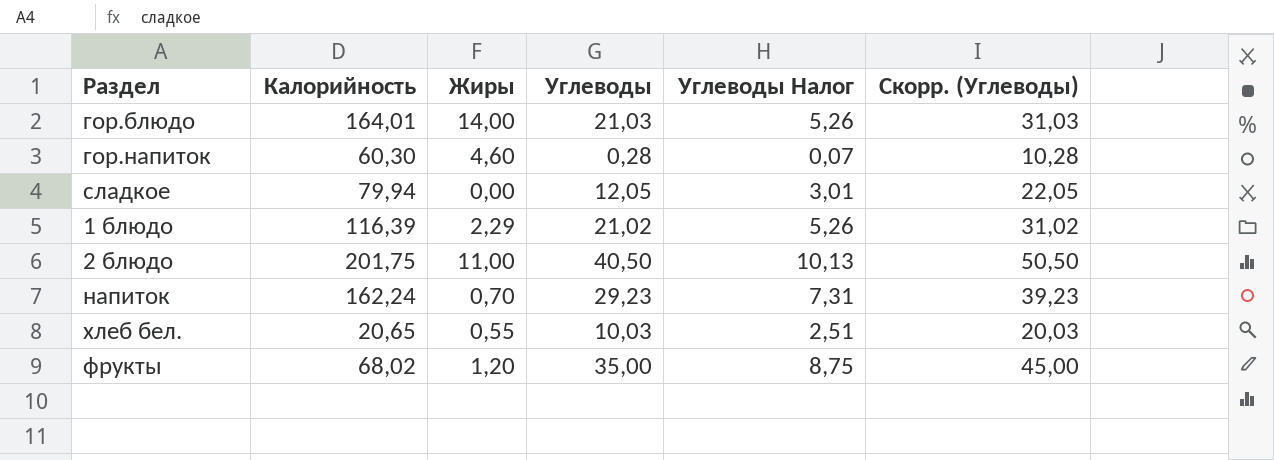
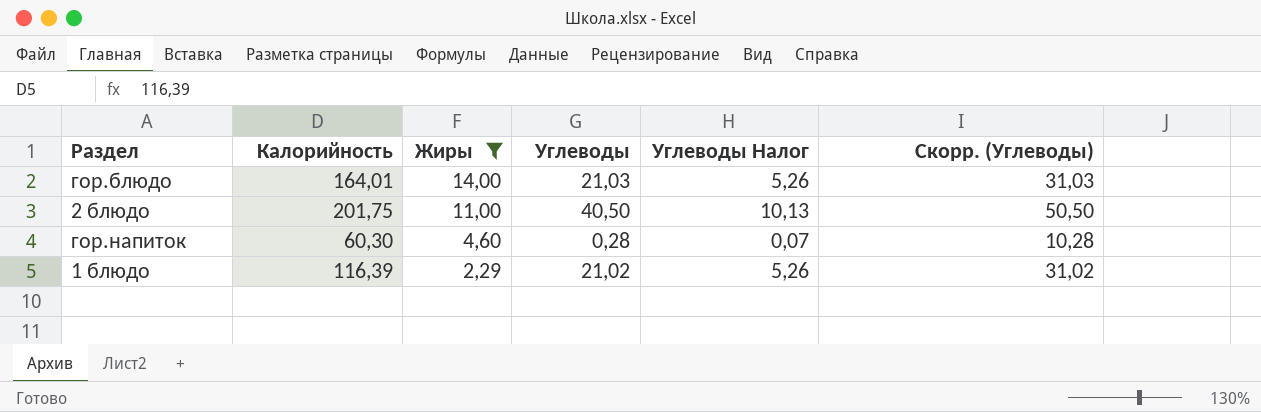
filter: none -> Жиры >= 2,29
row order: none -> Жиры descending

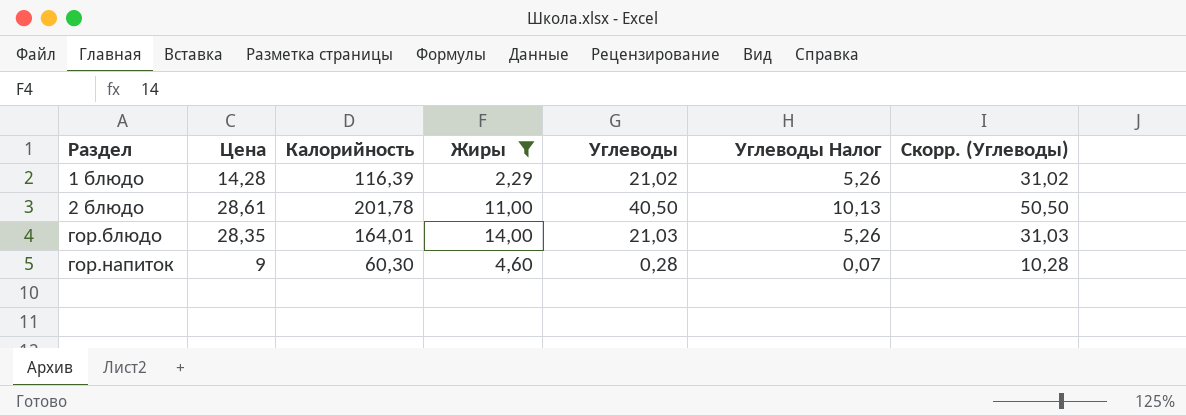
row order: Жиры descending -> Раздел ascending
column Цена | position: none -> 2
2 блюдо | Калорийность: 201,75 -> 201,78

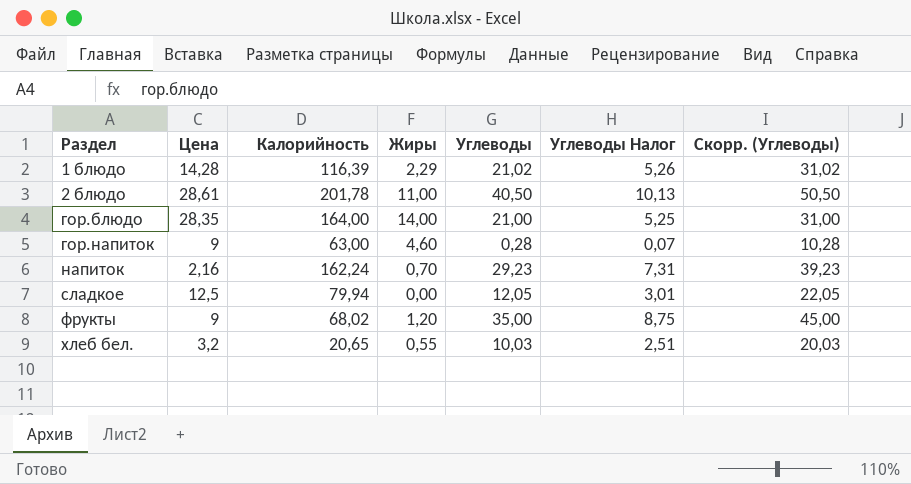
filter: Жиры >= 2,29 -> none
гор.блюдо | Калорийность: 164,01 -> 164,00
гор.блюдо | Углеводы: 21,03 -> 21,00
гор.блюдо | Углеводы Налог: 5,26 -> 5,25
гор.блюдо | Скорр. (Углеводы): 31,03 -> 31,00
гор.напиток | Калорийность: 60,30 -> 63,00

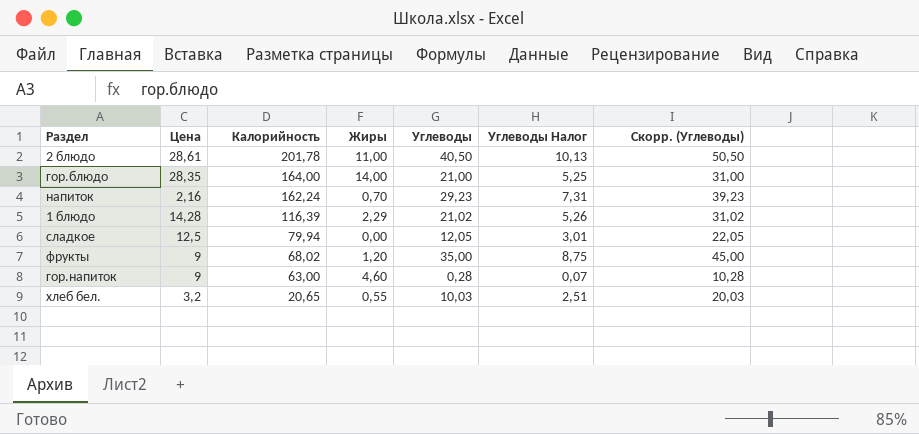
row order: Раздел ascending -> Калорийность descending

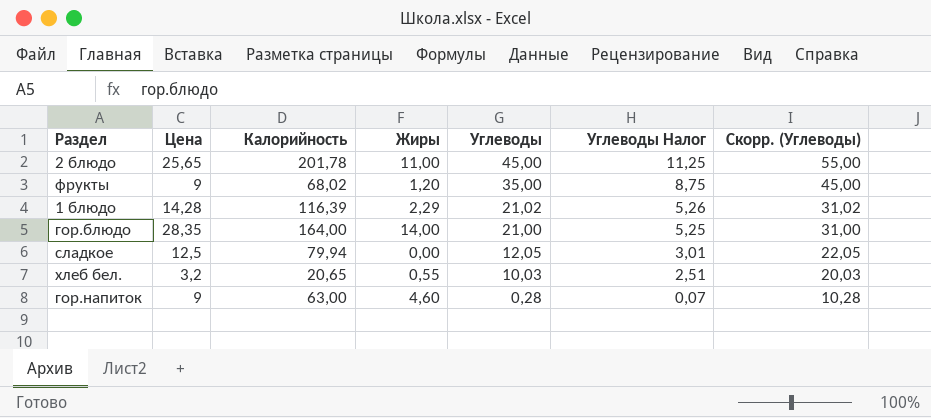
row order: Калорийность descending -> Углеводы descending
row напиток: 2,16 | 162,24 | 0,70 | 29,23 | 7,31 | 39,23 -> none
2 блюдо | Цена: 28,61 -> 25,65
2 блюдо | Углеводы: 40,50 -> 45,00
2 блюдо | Углеводы Налог: 10,13 -> 11,25
2 блюдо | Скорр. (Углеводы): 50,50 -> 55,00

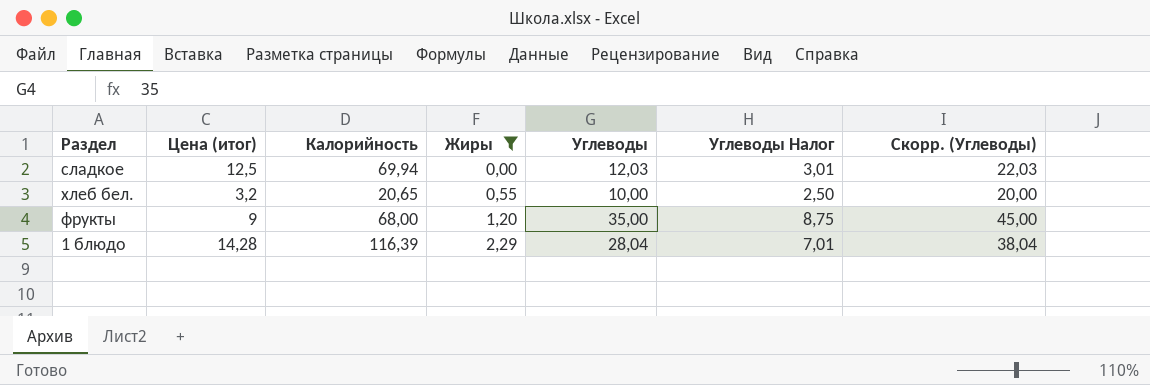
filter: none -> Жиры <= 2,29
row order: Углеводы descending -> Жиры ascending
column name: Цена -> Цена (итог)
сладкое | Калорийность: 79,94 -> 69,94
сладкое | Углеводы: 12,05 -> 12,03
сладкое | Скорр. (Углеводы): 22,05 -> 22,03
хлеб бел. | Углеводы: 10,03 -> 10,00
хлеб бел. | Углеводы Налог: 2,51 -> 2,50
хлеб бел. | Скорр. (Углеводы): 20,03 -> 20,00
фрукты | Калорийность: 68,02 -> 68,00
1 блюдо | Углеводы: 21,02 -> 28,04
1 блюдо | Углеводы Налог: 5,26 -> 7,01
1 блюдо | Скорр. (Углеводы): 31,02 -> 38,04

